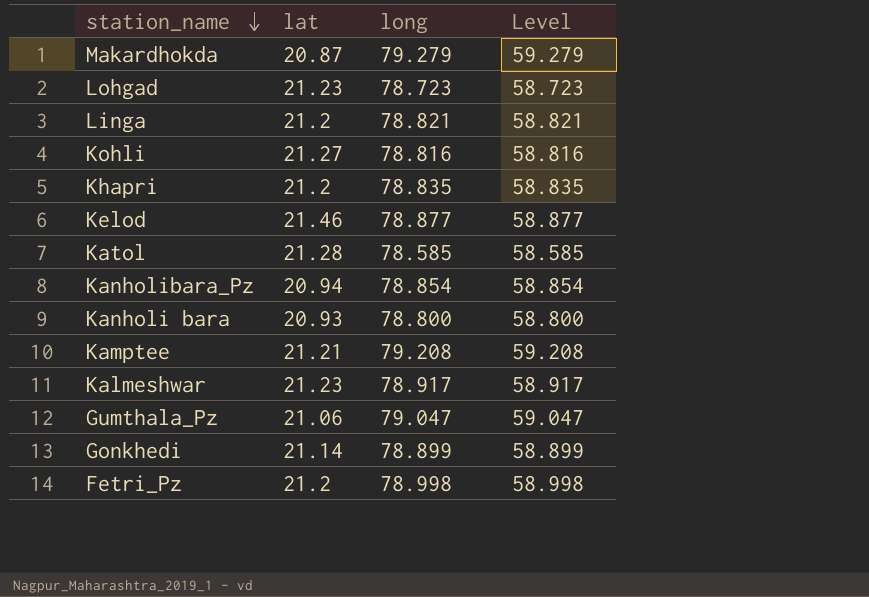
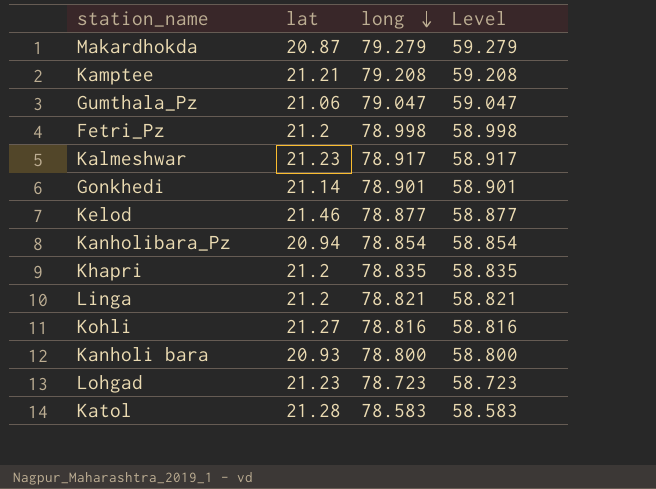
row order: station_name descending -> long descending
Gonkhedi | long: 78.899 -> 78.901
Gonkhedi | Level: 58.899 -> 58.901
Katol | long: 78.585 -> 78.583
Katol | Level: 58.585 -> 58.583

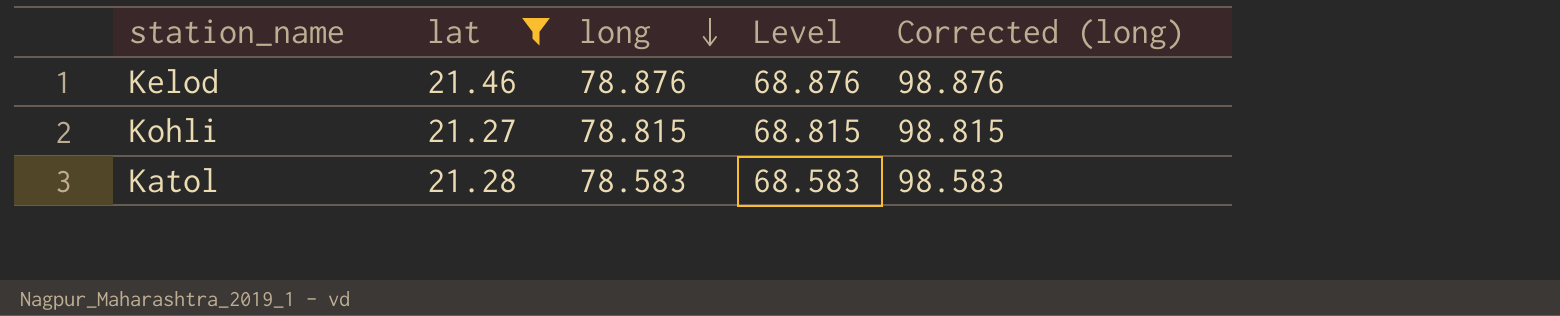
filter: none -> lat >= 21.27
column Level | formula: [long] - 20 -> [long] - 10
column Corrected (long) | formula: none -> [long] + 20
Kelod | long: 78.877 -> 78.876
Kohli | long: 78.816 -> 78.815

